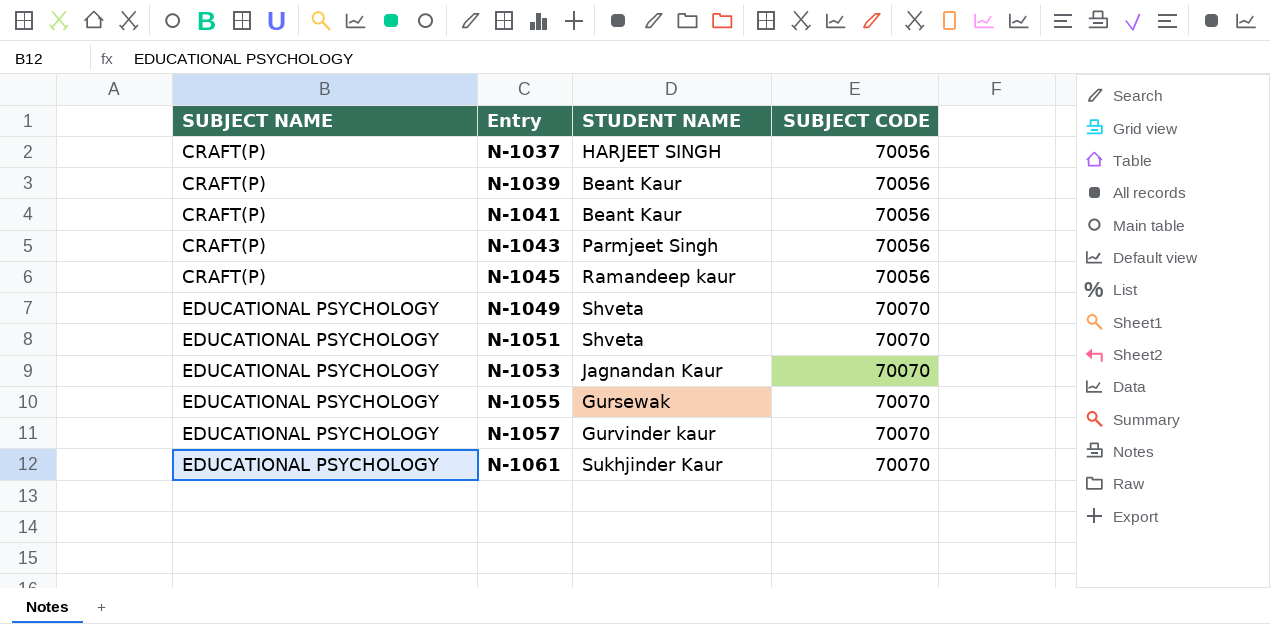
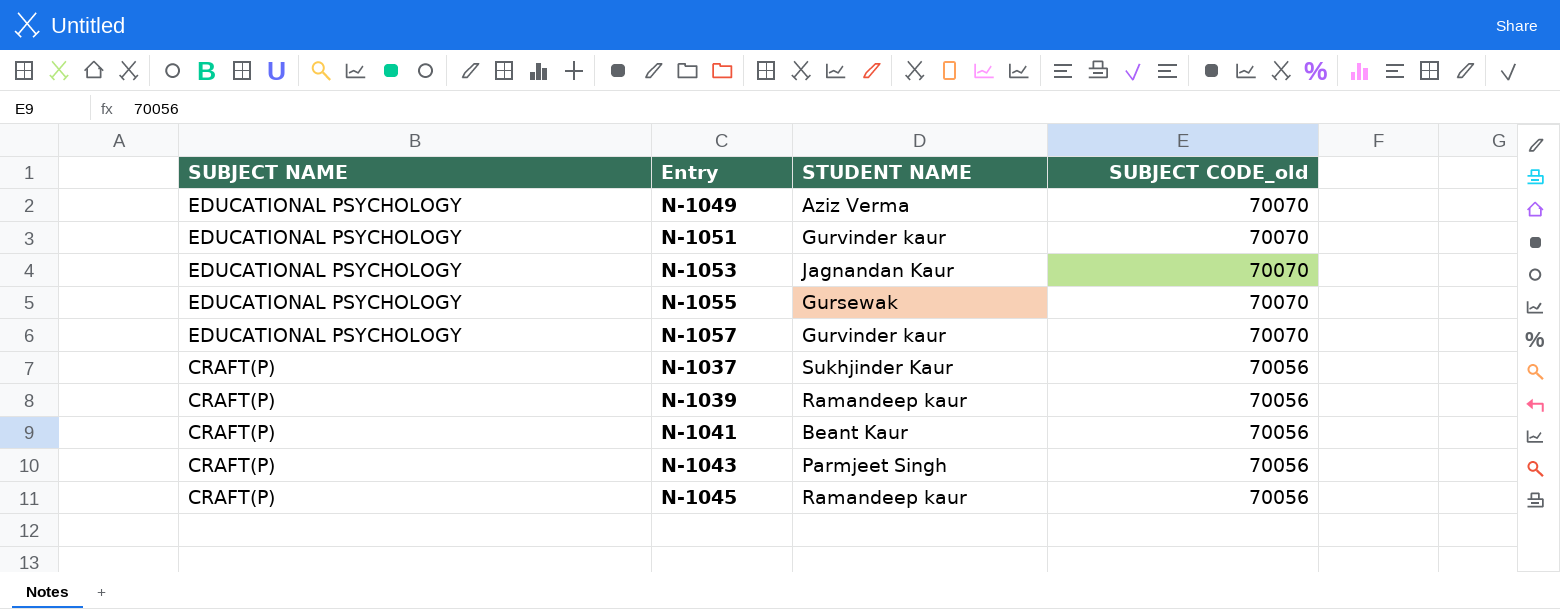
row order: SUBJECT NAME ascending -> SUBJECT NAME descending
column name: SUBJECT CODE -> SUBJECT CODE_old
row N-1061: EDUCATIONAL PSYCHOLOGY | Sukhjinder Kaur | 70070 -> none
N-1049 | STUDENT NAME: Shveta -> Aziz Verma
N-1051 | STUDENT NAME: Shveta -> Gurvinder kaur
N-1037 | STUDENT NAME: HARJEET SINGH -> Sukhjinder Kaur
N-1039 | STUDENT NAME: Beant Kaur -> Ramandeep kaur

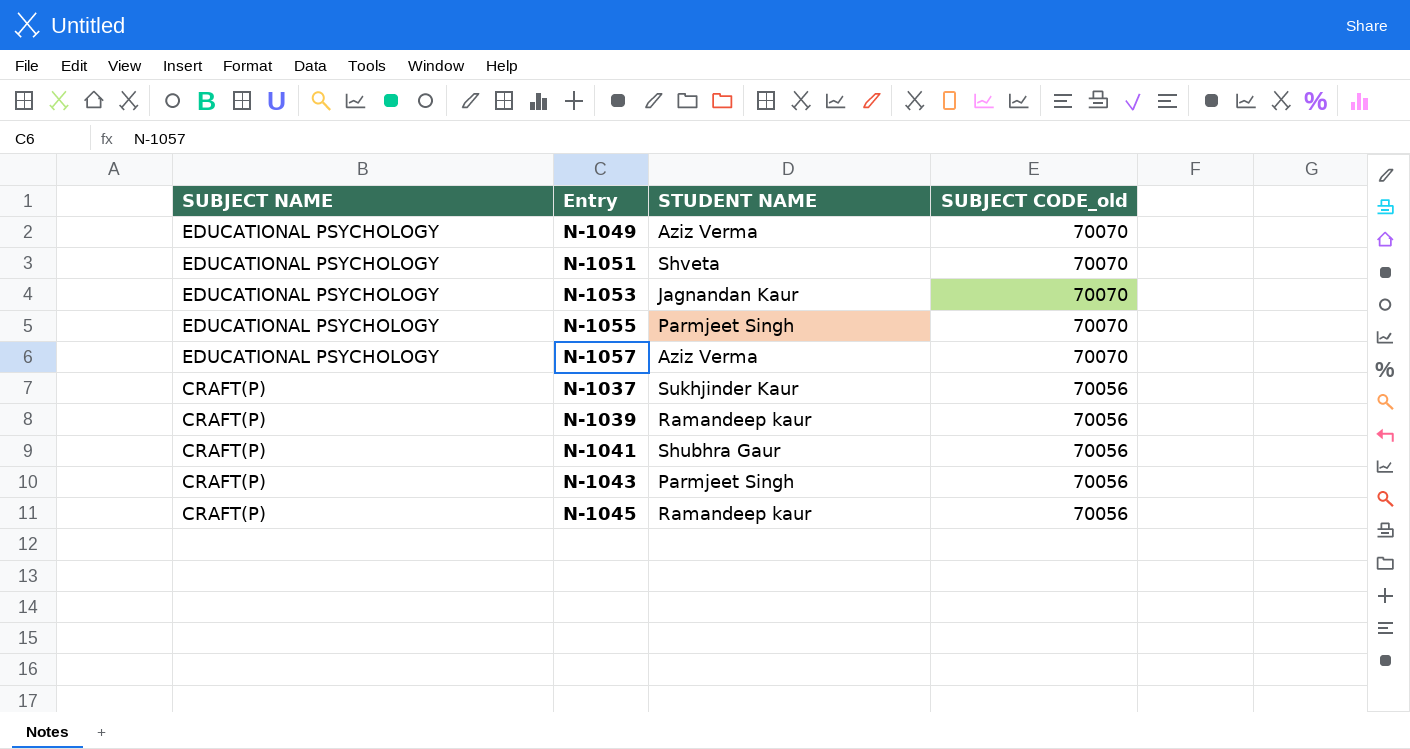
N-1051 | STUDENT NAME: Gurvinder kaur -> Shveta
N-1055 | STUDENT NAME: Gursewak -> Parmjeet Singh
N-1057 | STUDENT NAME: Gurvinder kaur -> Aziz Verma
N-1041 | STUDENT NAME: Beant Kaur -> Shubhra Gaur

